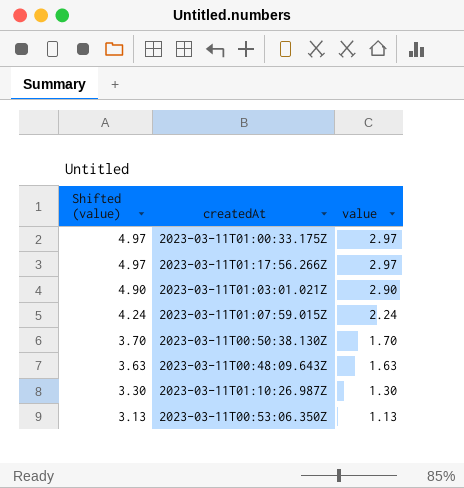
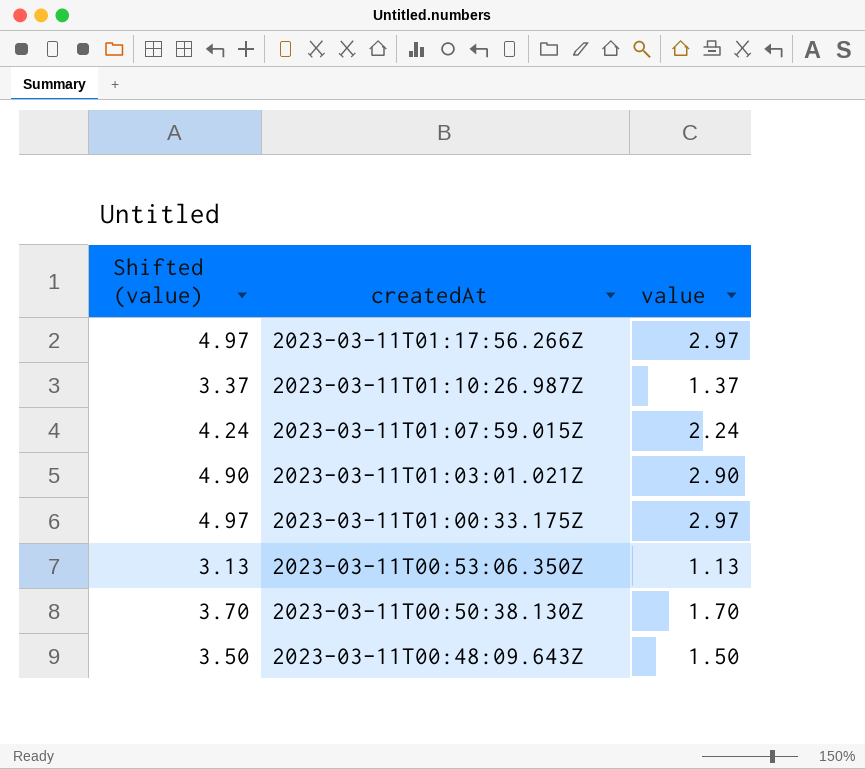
row order: Shifted (value) descending -> createdAt descending
2023-03-11T01:10:26.987Z | Shifted (value): 3.30 -> 3.37
2023-03-11T01:10:26.987Z | value: 1.30 -> 1.37
2023-03-11T00:48:09.643Z | Shifted (value): 3.63 -> 3.50
2023-03-11T00:48:09.643Z | value: 1.63 -> 1.50

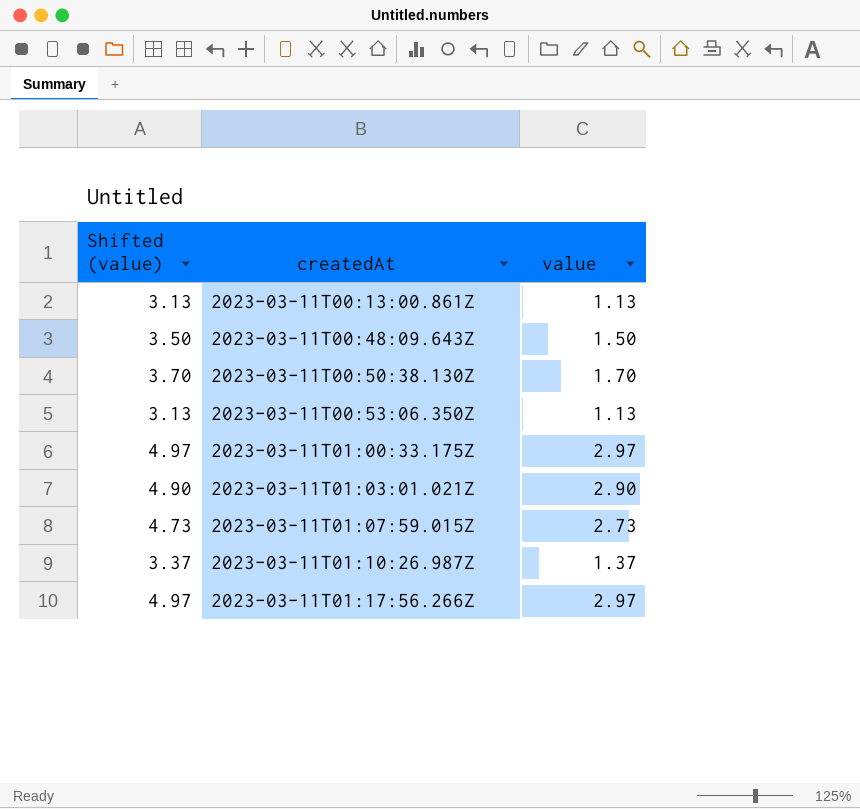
row order: createdAt descending -> createdAt ascending
row 2023-03-11T00:13:00.861Z: none -> 3.13 | 1.13
2023-03-11T01:07:59.015Z | Shifted (value): 4.24 -> 4.73
2023-03-11T01:07:59.015Z | value: 2.24 -> 2.73

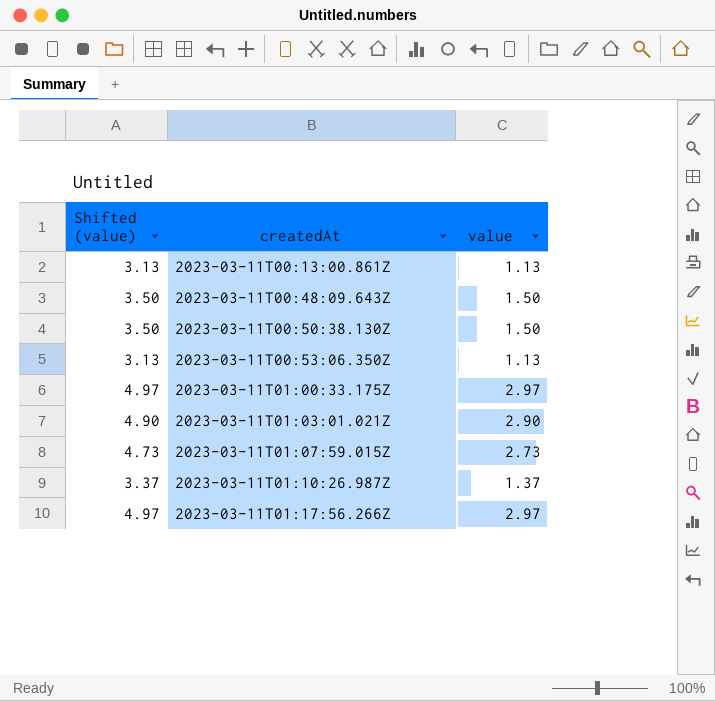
2023-03-11T00:50:38.130Z | Shifted (value): 3.70 -> 3.50
2023-03-11T00:50:38.130Z | value: 1.70 -> 1.50

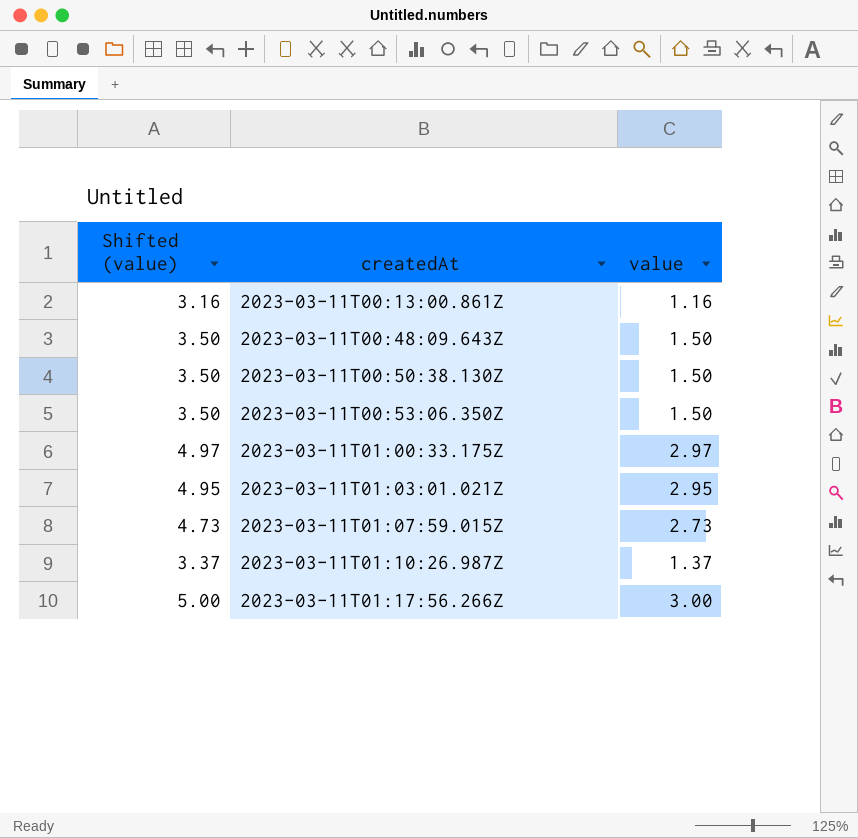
2023-03-11T00:13:00.861Z | Shifted (value): 3.13 -> 3.16
2023-03-11T00:13:00.861Z | value: 1.13 -> 1.16
2023-03-11T00:53:06.350Z | Shifted (value): 3.13 -> 3.50
2023-03-11T00:53:06.350Z | value: 1.13 -> 1.50
2023-03-11T01:03:01.021Z | Shifted (value): 4.90 -> 4.95
2023-03-11T01:03:01.021Z | value: 2.90 -> 2.95
2023-03-11T01:17:56.266Z | Shifted (value): 4.97 -> 5.00
2023-03-11T01:17:56.266Z | value: 2.97 -> 3.00

